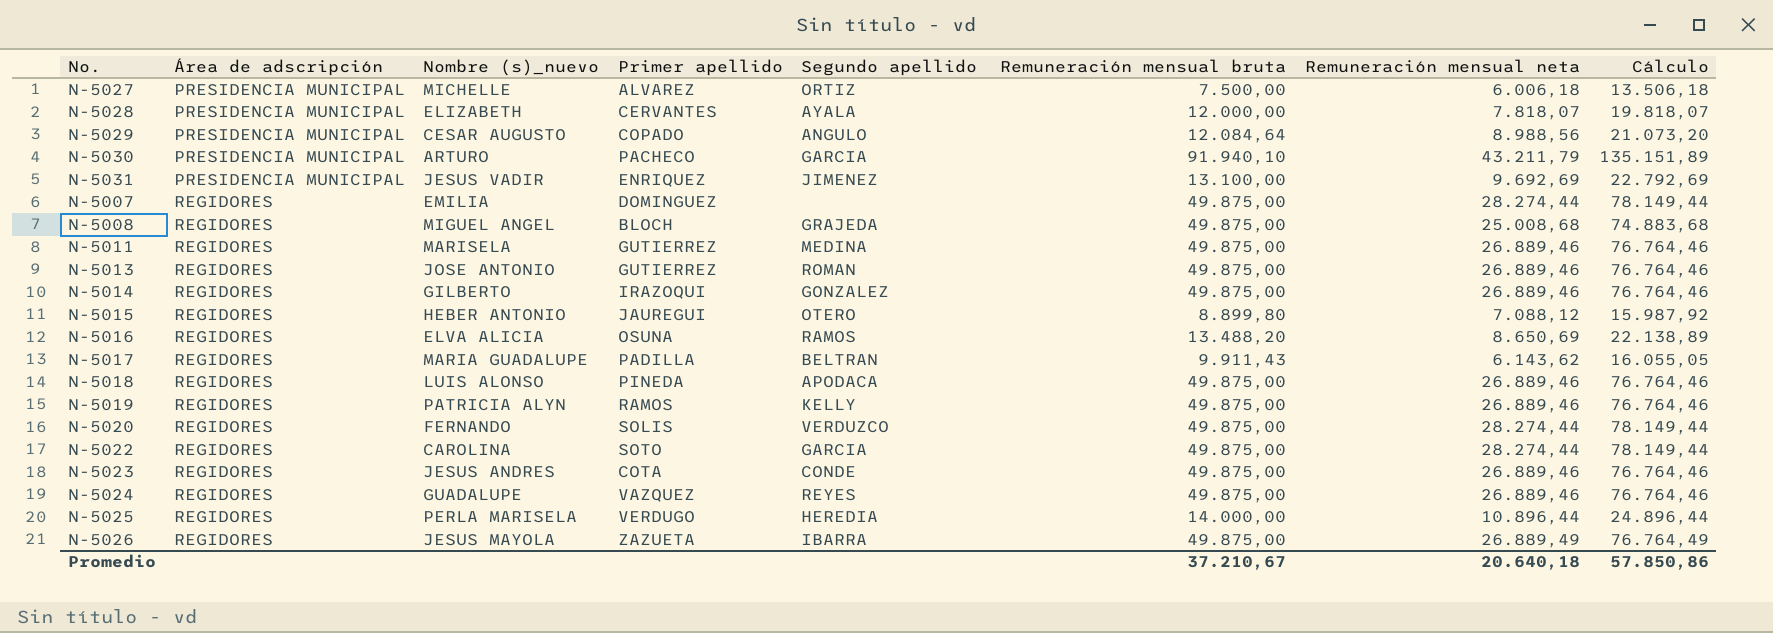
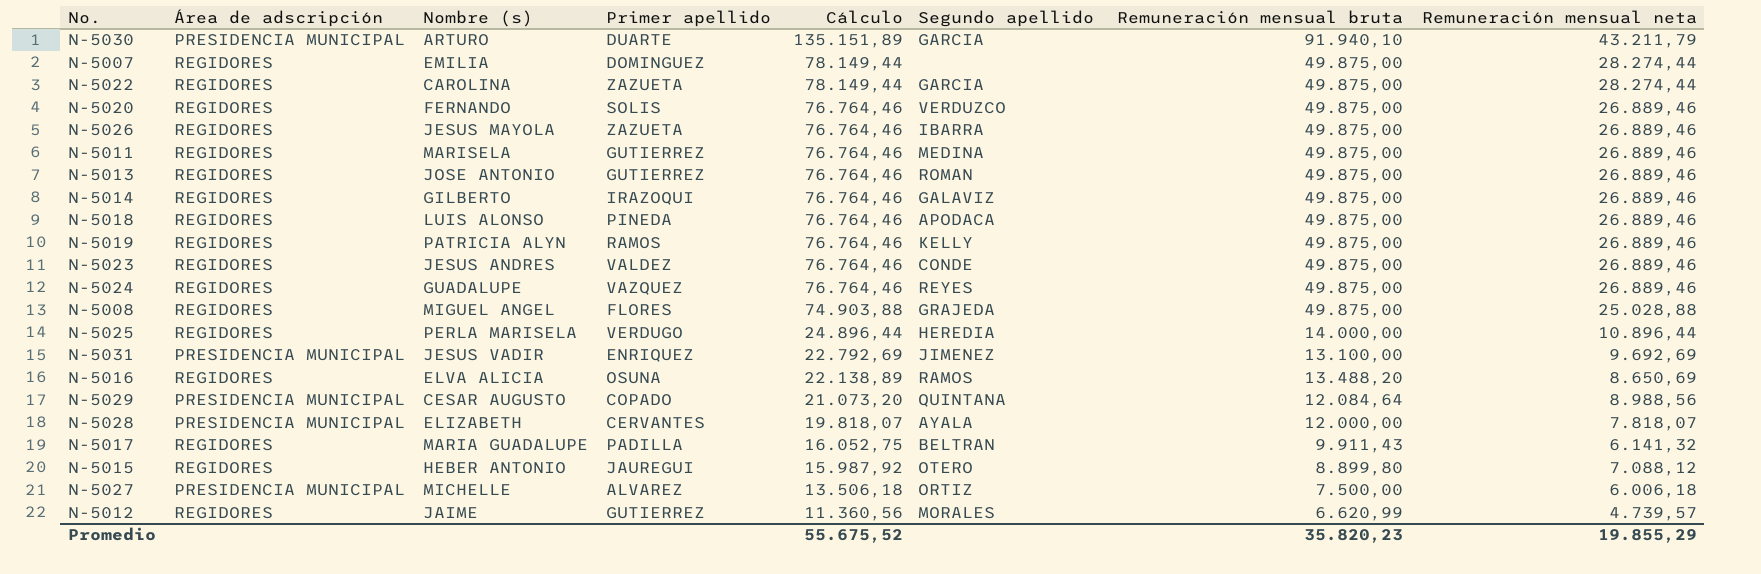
row order: Área de adscripción ascending -> Cálculo descending
column name: Nombre (s)_nuevo -> Nombre (s)
column Cálculo | position: 8 -> 5
N-5030 | Primer apellido: PACHECO -> DUARTE
N-5022 | Primer apellido: SOTO -> ZAZUETA
N-5020 | Cálculo: 78.149,44 -> 76.764,46
N-5020 | Remuneración mensual neta: 28.274,44 -> 26.889,46
N-5026 | Cálculo: 76.764,49 -> 76.764,46
N-5026 | Remuneración mensual neta: 26.889,49 -> 26.889,46
N-5014 | Segundo apellido: GONZALEZ -> GALAVIZ
N-5023 | Primer apellido: COTA -> VALDEZ
N-5008 | Primer apellido: BLOCH -> FLORES
N-5008 | Cálculo: 74.883,68 -> 74.903,88
N-5008 | Remuneración mensual neta: 25.008,68 -> 25.028,88
N-5029 | Segundo apellido: ANGULO -> QUINTANA
N-5017 | Cálculo: 16.055,05 -> 16.052,75
N-5017 | Remuneración mensual neta: 6.143,62 -> 6.141,32
row N-5012: none -> REGIDORES | JAIME | GUTIERREZ | 11.360,56 | MORALES | 6.620,99 | 4.739,57
Promedio | Cálculo: 57.850,86 -> 55.675,52
Promedio | Remuneración mensual bruta: 37.210,67 -> 35.820,23
Promedio | Remuneración mensual neta: 20.640,18 -> 19.855,29

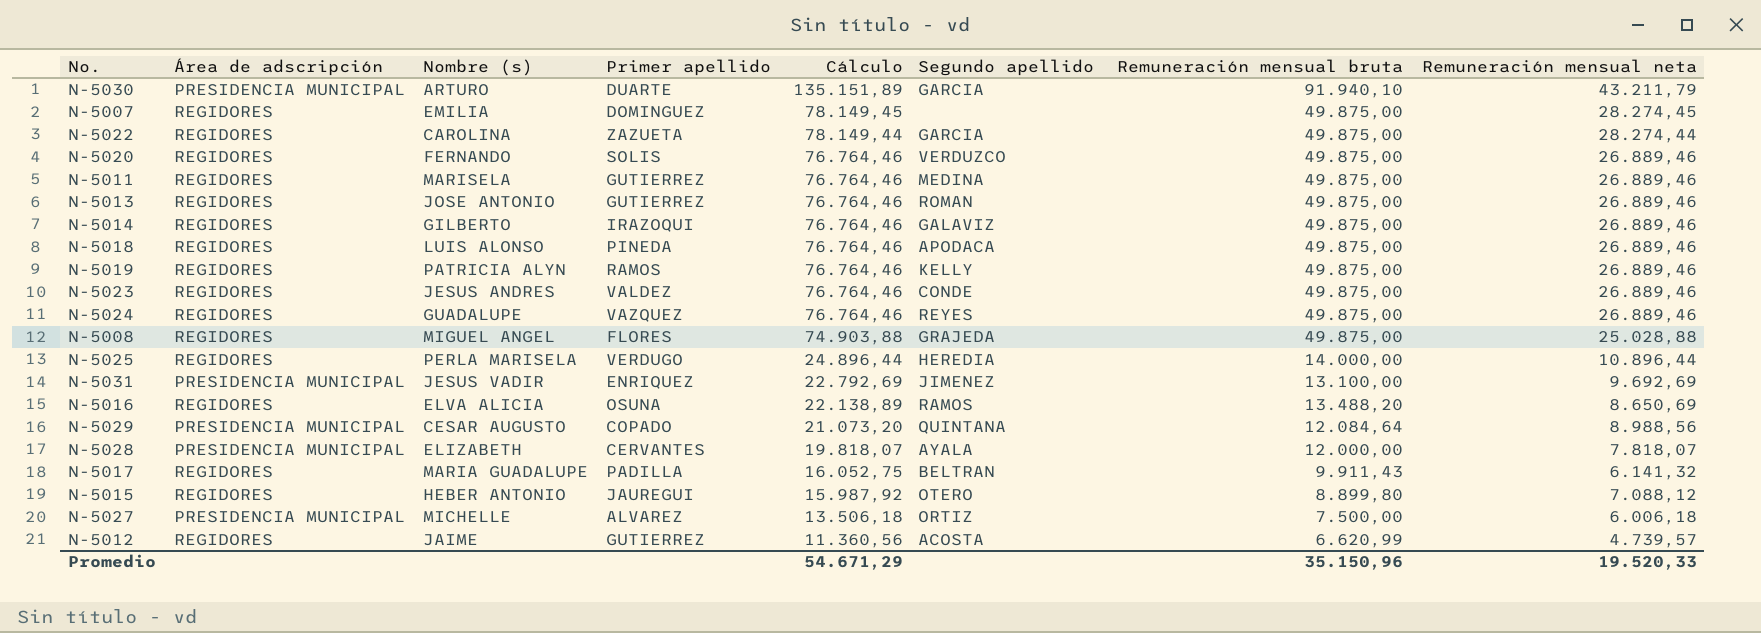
row N-5026: REGIDORES | JESUS MAYOLA | ZAZUETA | 76.764,46 | IBARRA | 49.875,00 | 26.889,46 -> none
N-5007 | Cálculo: 78.149,44 -> 78.149,45
N-5007 | Remuneración mensual neta: 28.274,44 -> 28.274,45
N-5012 | Segundo apellido: MORALES -> ACOSTA
Promedio | Cálculo: 55.675,52 -> 54.671,29
Promedio | Remuneración mensual bruta: 35.820,23 -> 35.150,96
Promedio | Remuneración mensual neta: 19.855,29 -> 19.520,33

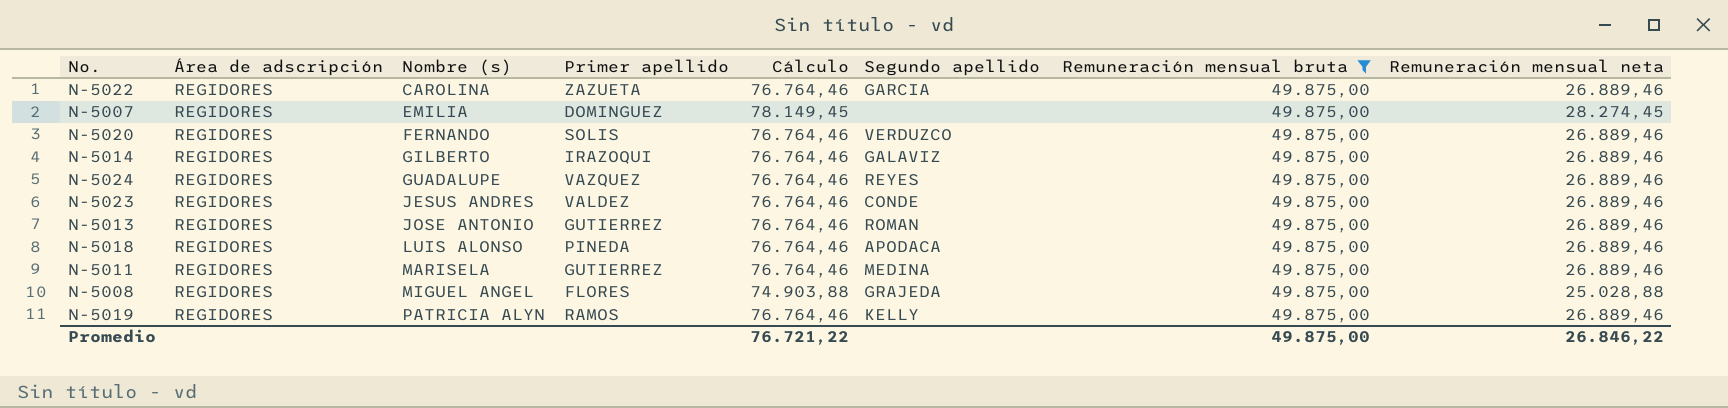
filter: none -> Remuneración mensual bruta = 49.875,00
row order: Cálculo descending -> Nombre (s) ascending
N-5022 | Cálculo: 78.149,44 -> 76.764,46
N-5022 | Remuneración mensual neta: 28.274,44 -> 26.889,46
Promedio | Cálculo: 54.671,29 -> 76.721,22
Promedio | Remuneración mensual bruta: 35.150,96 -> 49.875,00
Promedio | Remuneración mensual neta: 19.520,33 -> 26.846,22

